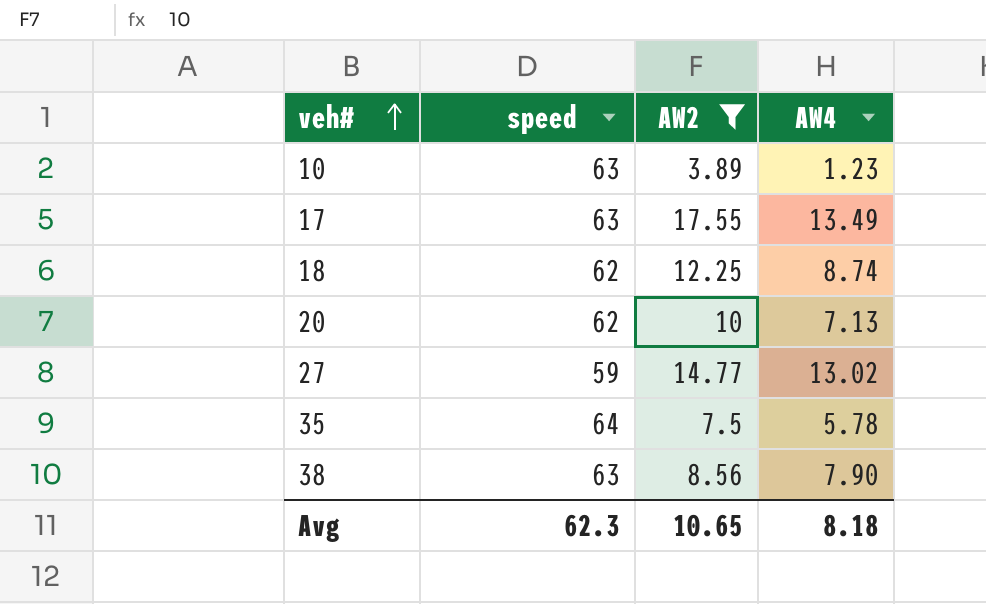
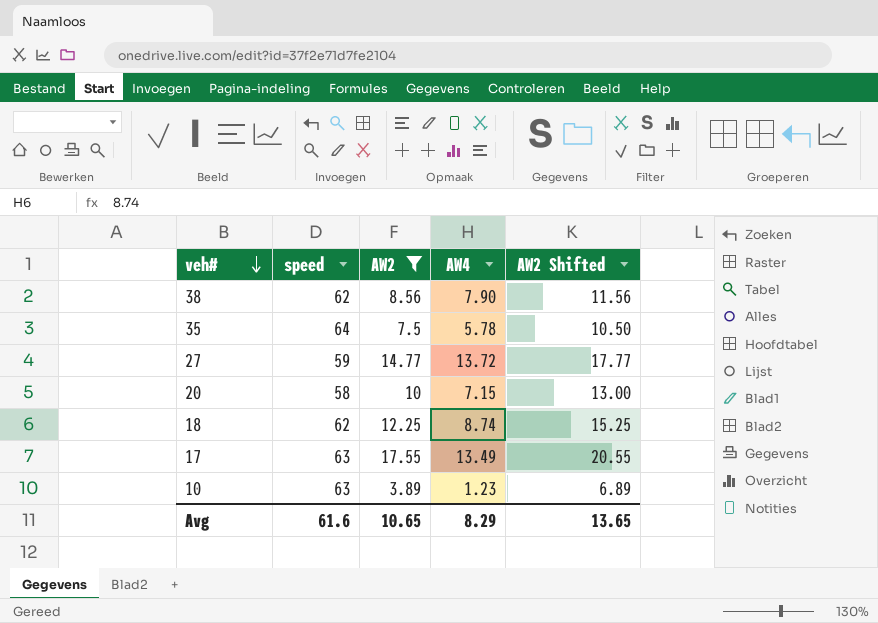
row order: veh# ascending -> veh# descending
column AW2 Shifted | formula: none -> [AW2] + 3
38 | speed: 63 -> 62
27 | AW4: 13.02 -> 13.72
20 | speed: 62 -> 58
20 | AW4: 7.13 -> 7.15
Avg | speed: 62.3 -> 61.6
Avg | AW4: 8.18 -> 8.29

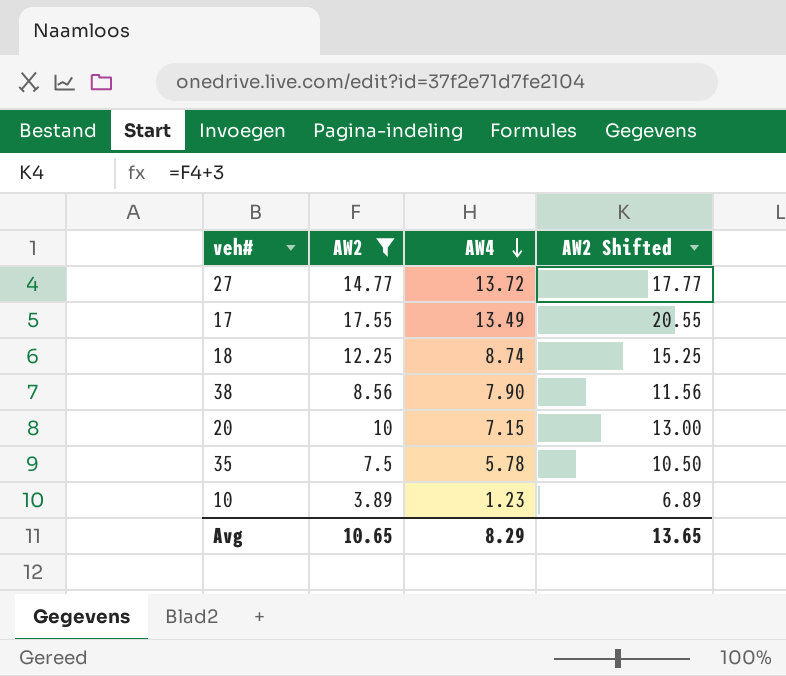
row order: veh# descending -> AW4 descending
column speed | position: 2 -> none

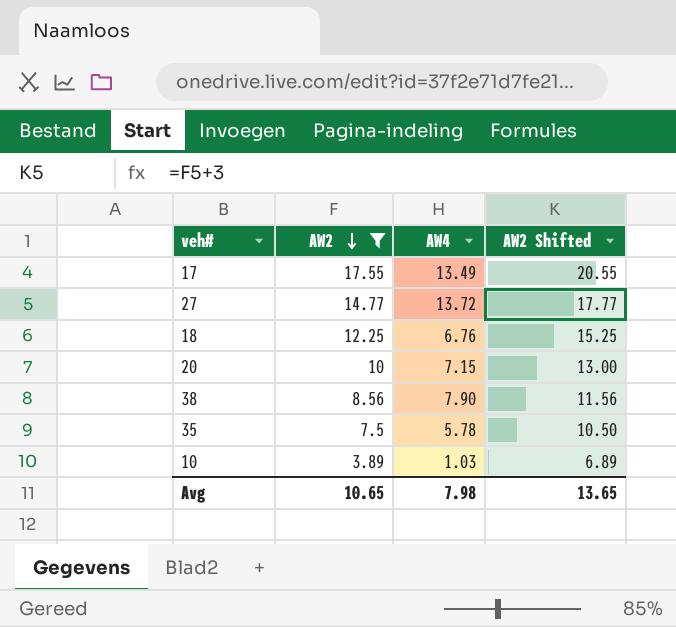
row order: AW4 descending -> AW2 descending
18 | AW4: 8.74 -> 6.76
10 | AW4: 1.23 -> 1.03
Avg | AW4: 8.29 -> 7.98

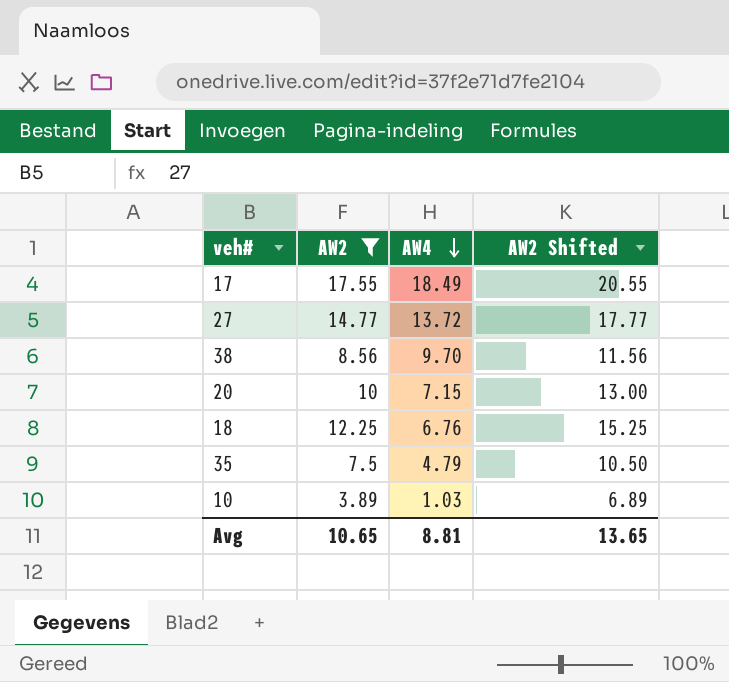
row order: AW2 descending -> AW4 descending
17 | AW4: 13.49 -> 18.49
38 | AW4: 7.90 -> 9.70
35 | AW4: 5.78 -> 4.79
Avg | AW4: 7.98 -> 8.81

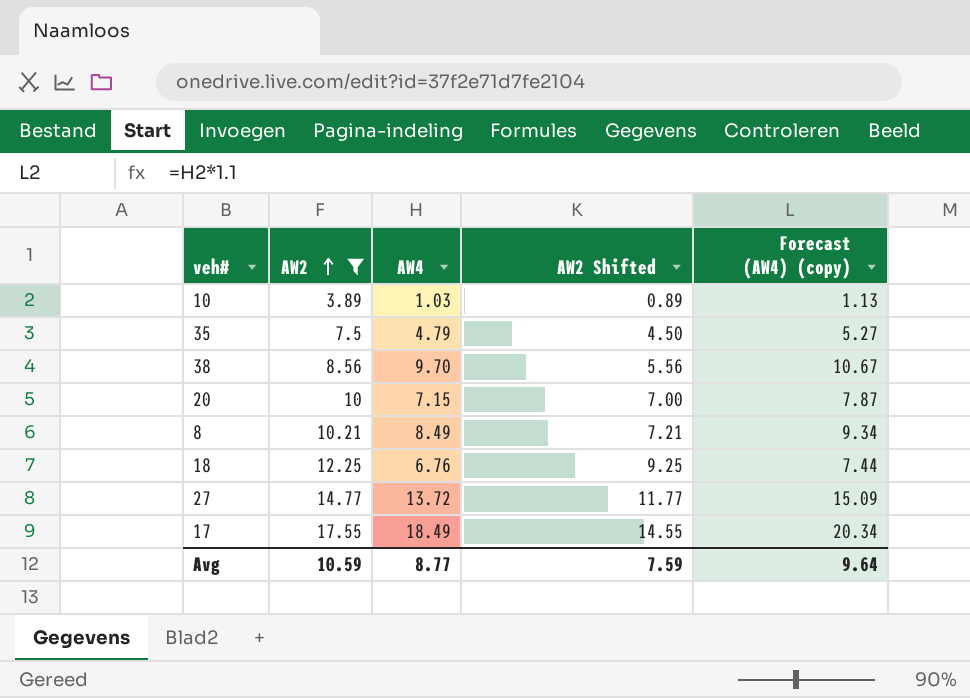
row order: AW4 descending -> AW2 ascending
column AW2 Shifted | formula: [AW2] + 3 -> [AW2] - 3
column Forecast (AW4) (copy) | formula: none -> [AW4] * 1.1
row 8: none -> 10.21 | 8.49 | 7.21 | 9.34
Avg | AW2: 10.65 -> 10.59
Avg | AW4: 8.81 -> 8.77
Avg | AW2 Shifted: 13.65 -> 7.59

